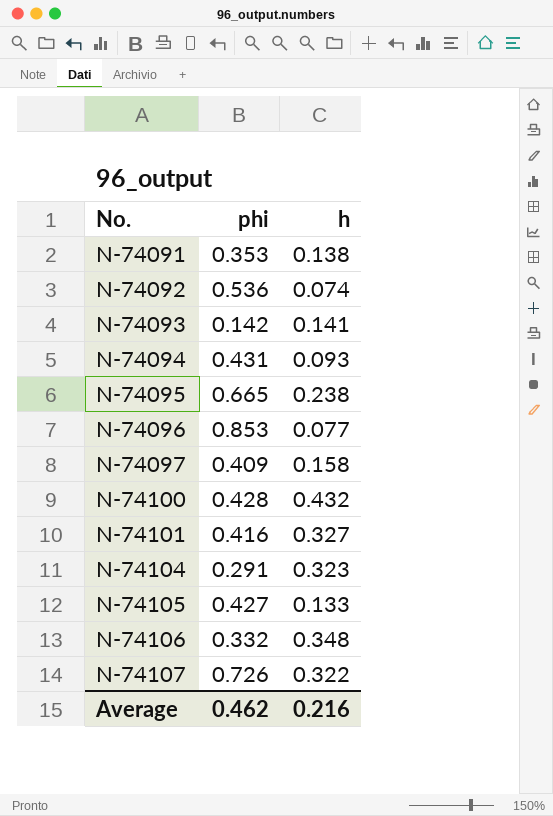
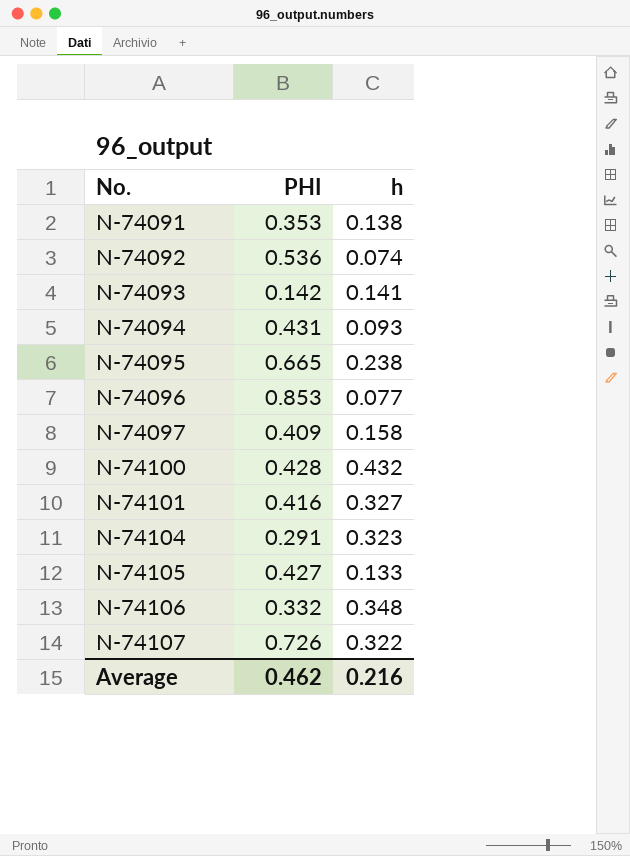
column name: phi -> PHI

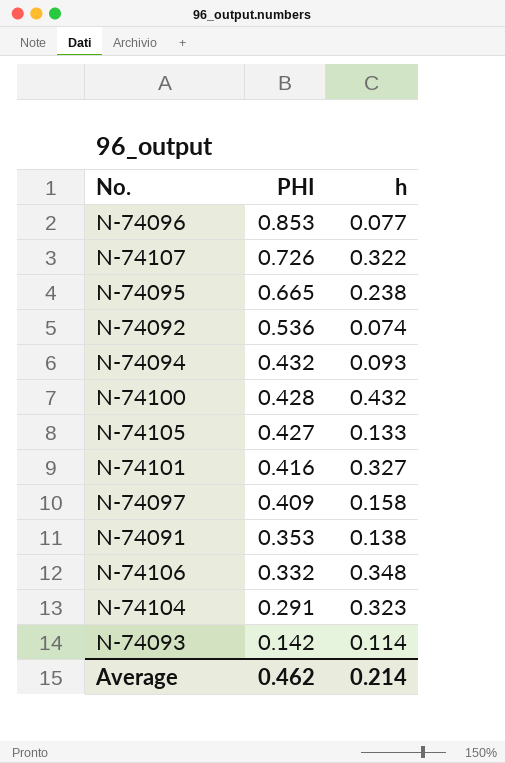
row order: No. ascending -> PHI descending
N-74094 | PHI: 0.431 -> 0.432
N-74093 | h: 0.141 -> 0.114
Average | h: 0.216 -> 0.214

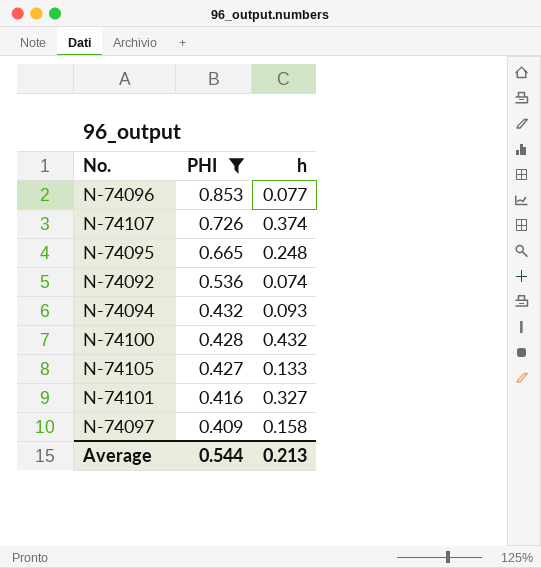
filter: none -> PHI >= 0.409
N-74107 | h: 0.322 -> 0.374
N-74095 | h: 0.238 -> 0.248
Average | PHI: 0.462 -> 0.544
Average | h: 0.214 -> 0.213

